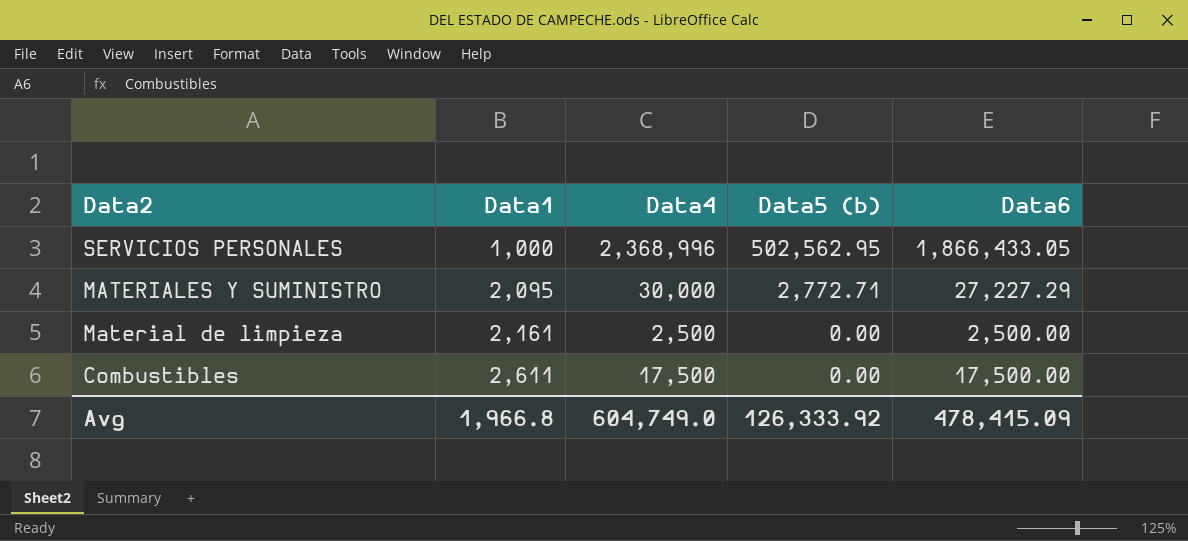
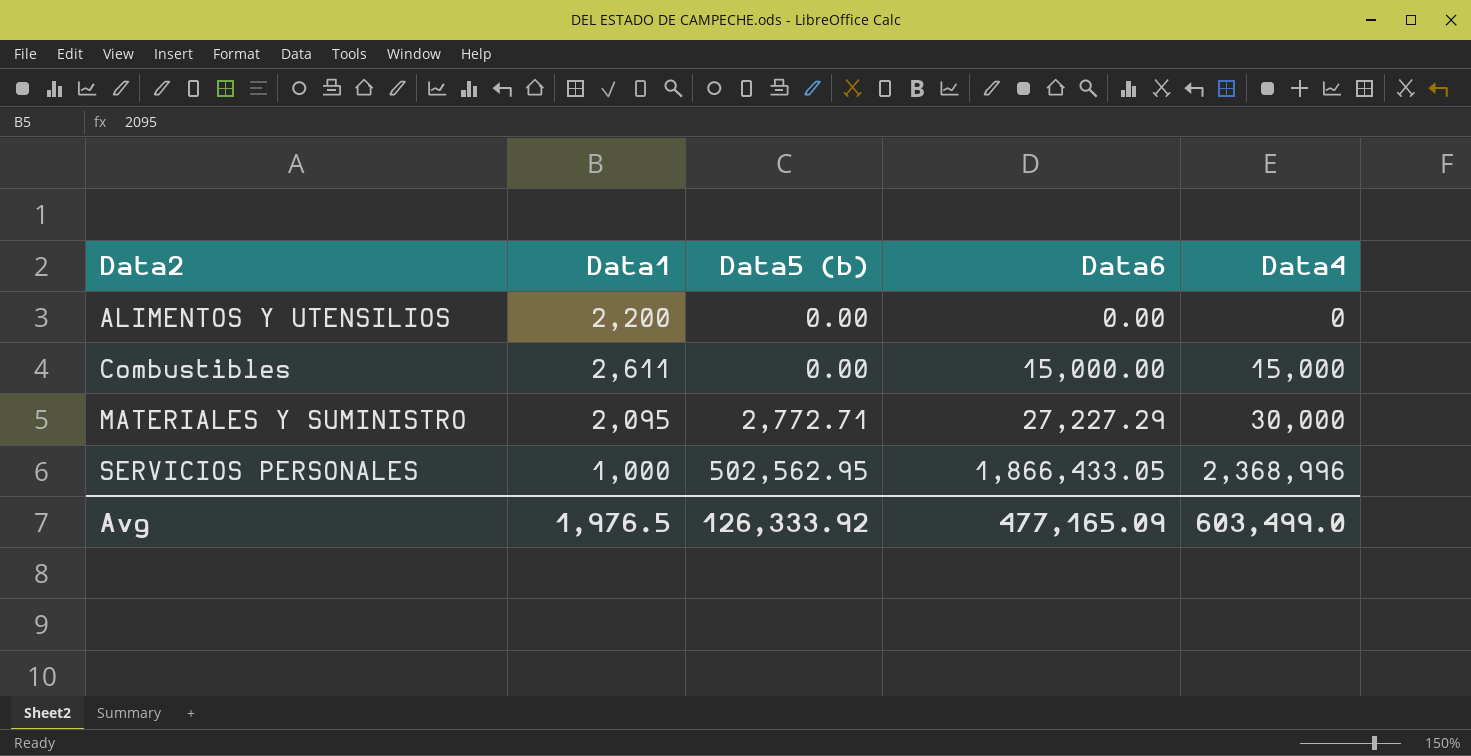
row order: Data2 descending -> Data2 ascending
column Data4 | position: 3 -> 5
row Material de limpieza: 2,161 | 2,500 | 0.00 | 2,500.00 -> none
row ALIMENTOS Y UTENSILIOS: none -> 2,200 | 0.00 | 0.00 | 0
Combustibles | Data6: 17,500.00 -> 15,000.00
Combustibles | Data4: 17,500 -> 15,000
Avg | Data1: 1,966.8 -> 1,976.5
Avg | Data6: 478,415.09 -> 477,165.09
Avg | Data4: 604,749.0 -> 603,499.0

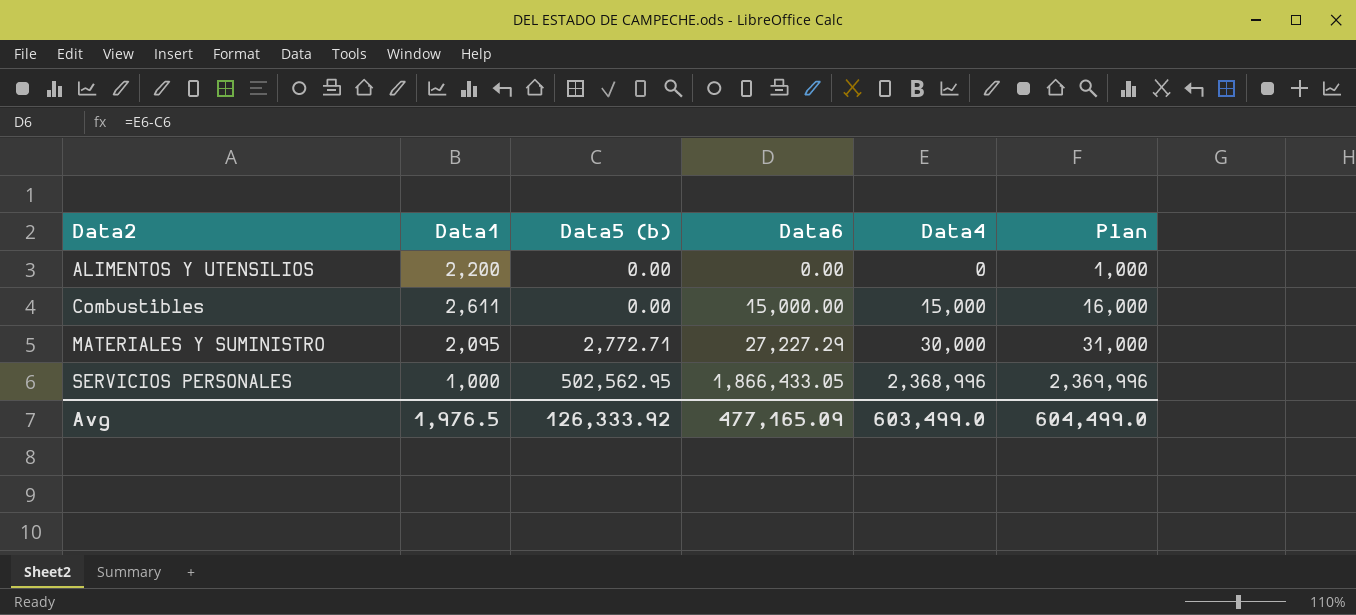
column Plan | formula: none -> [Data4] + 1000

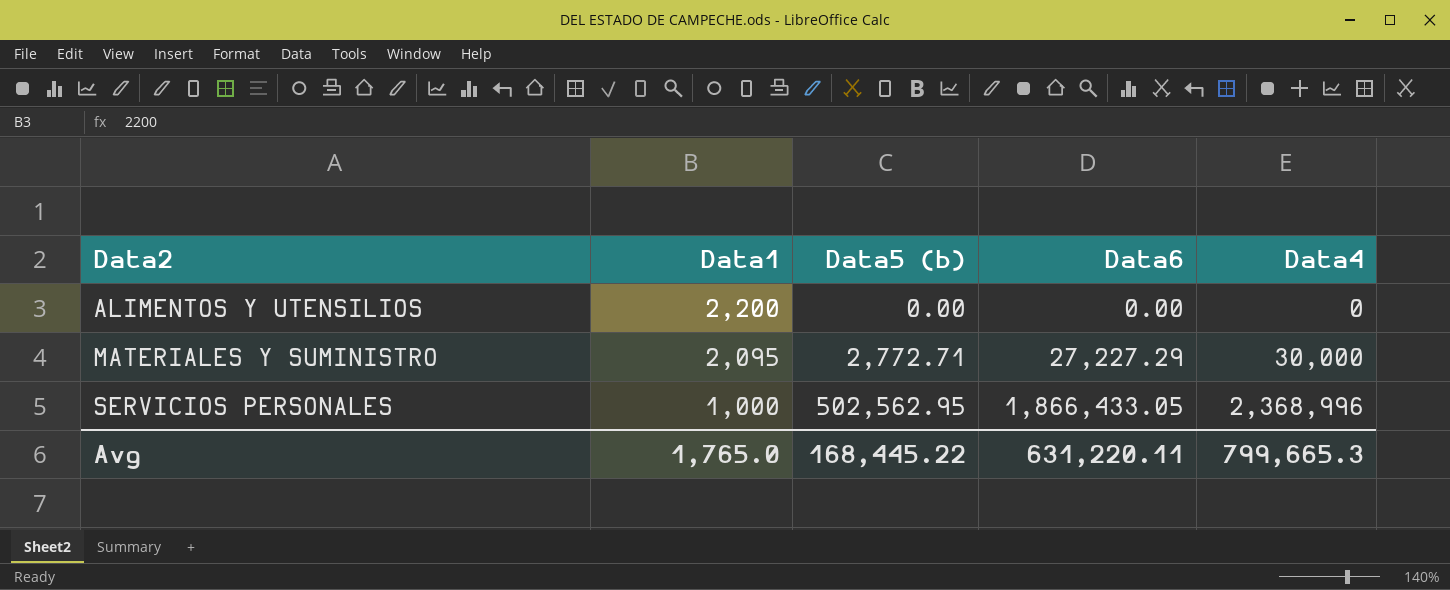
column Plan | formula: [Data4] + 1000 -> none
row Combustibles: 2,611 | 0.00 | 15,000.00 | 15,000 | 16,000 -> none
Avg | Data1: 1,976.5 -> 1,765.0
Avg | Data5 (b): 126,333.92 -> 168,445.22
Avg | Data6: 477,165.09 -> 631,220.11
Avg | Data4: 603,499.0 -> 799,665.3

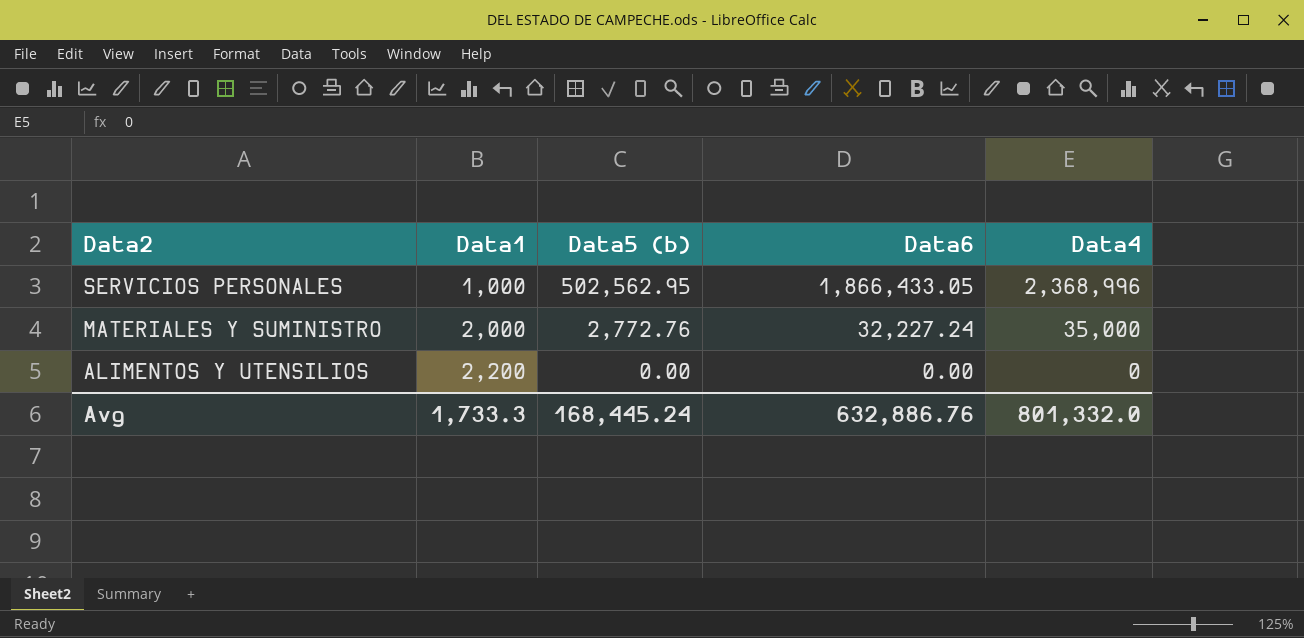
row order: Data2 ascending -> Data2 descending
MATERIALES Y SUMINISTRO | Data1: 2,095 -> 2,000
MATERIALES Y SUMINISTRO | Data5 (b): 2,772.71 -> 2,772.76
MATERIALES Y SUMINISTRO | Data6: 27,227.29 -> 32,227.24
MATERIALES Y SUMINISTRO | Data4: 30,000 -> 35,000
Avg | Data1: 1,765.0 -> 1,733.3
Avg | Data5 (b): 168,445.22 -> 168,445.24
Avg | Data6: 631,220.11 -> 632,886.76
Avg | Data4: 799,665.3 -> 801,332.0

